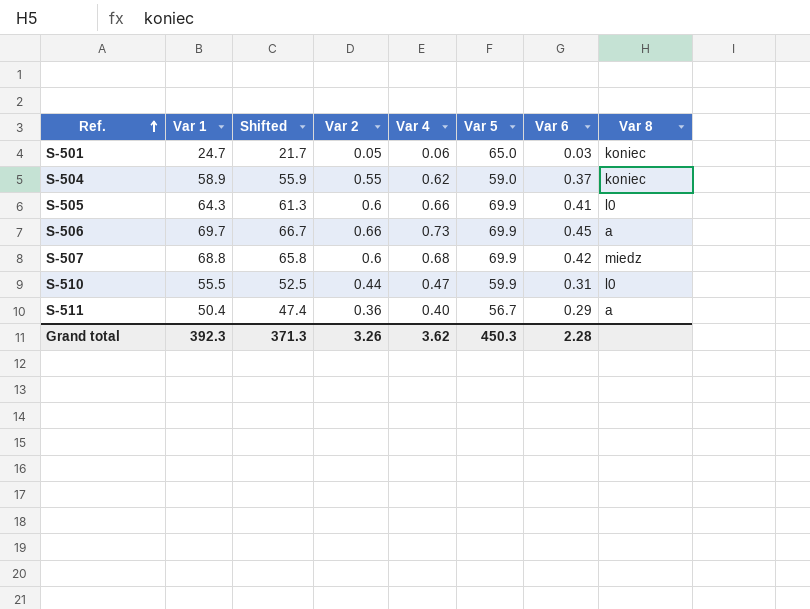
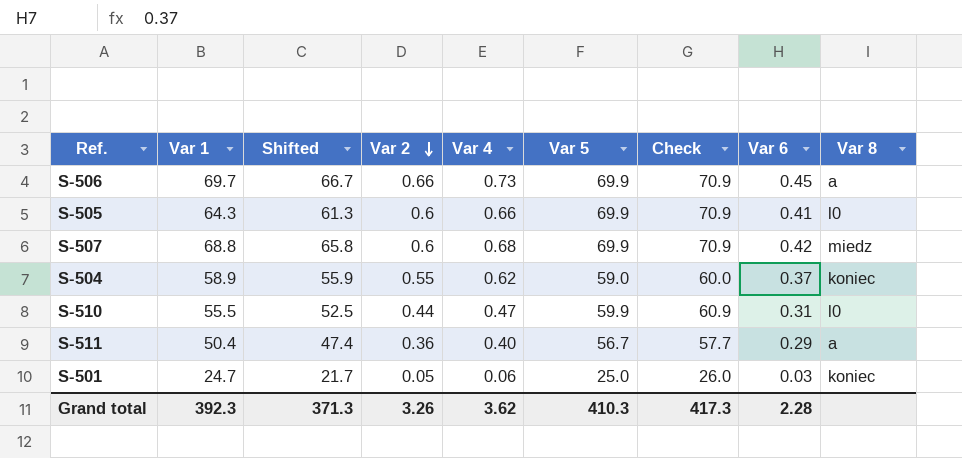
row order: Ref. ascending -> Var 2 descending
column Check | formula: none -> [Var 5] + 1
S-501 | Var 5: 65.0 -> 25.0
Grand total | Var 5: 450.3 -> 410.3

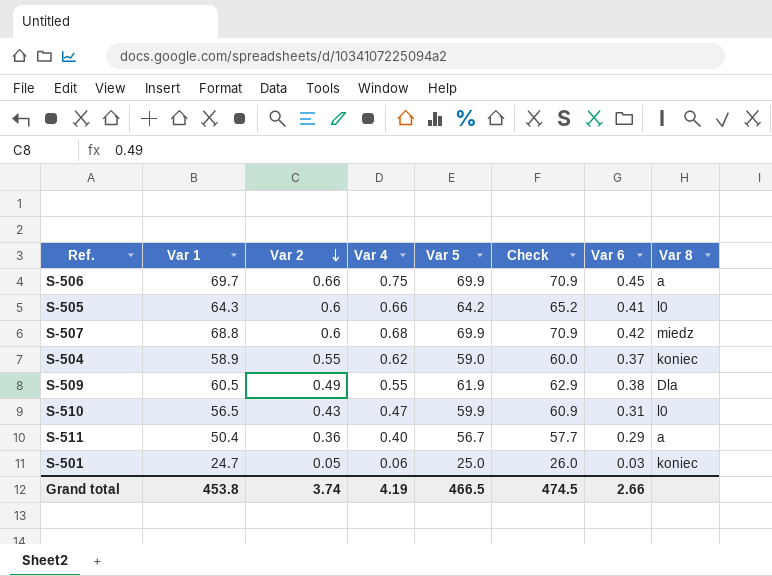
column Shifted | formula: [Var 1] - 3 -> none
S-506 | Var 4: 0.73 -> 0.75
S-505 | Var 5: 69.9 -> 64.2
S-505 | Check: 70.9 -> 65.2
row S-509: none -> 60.5 | 0.49 | 0.55 | 61.9 | 62.9 | 0.38 | Dla
S-510 | Var 1: 55.5 -> 56.5
S-510 | Var 2: 0.44 -> 0.43
Grand total | Var 1: 392.3 -> 453.8
Grand total | Var 2: 3.26 -> 3.74
Grand total | Var 4: 3.62 -> 4.19
Grand total | Var 5: 410.3 -> 466.5
Grand total | Check: 417.3 -> 474.5
Grand total | Var 6: 2.28 -> 2.66

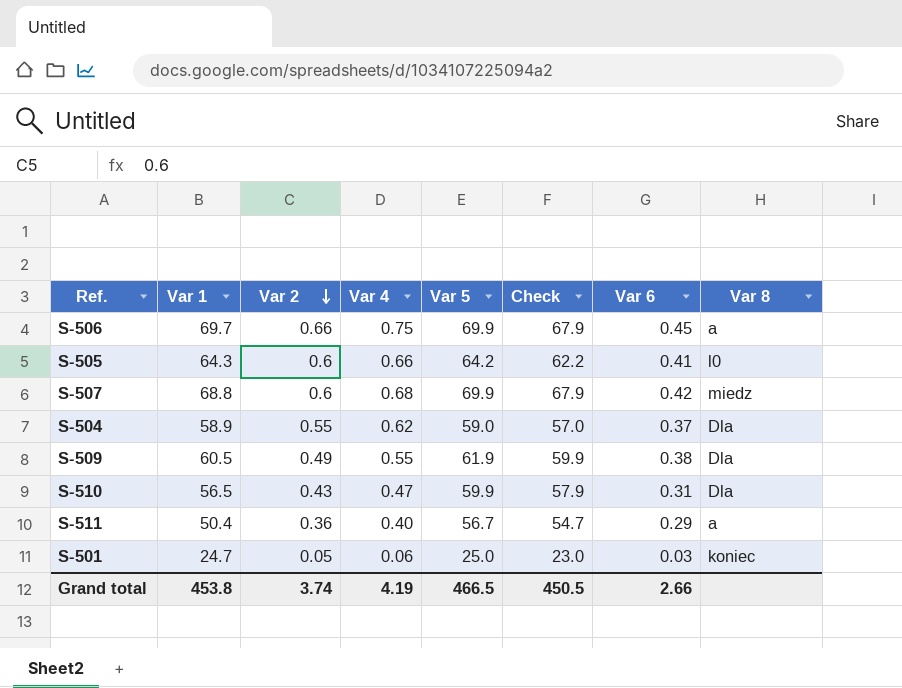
column Check | formula: [Var 5] + 1 -> [Var 5] - 2
S-504 | Var 8: koniec -> Dla
S-510 | Var 8: l0 -> Dla
Grand total | Check: 474.5 -> 450.5

